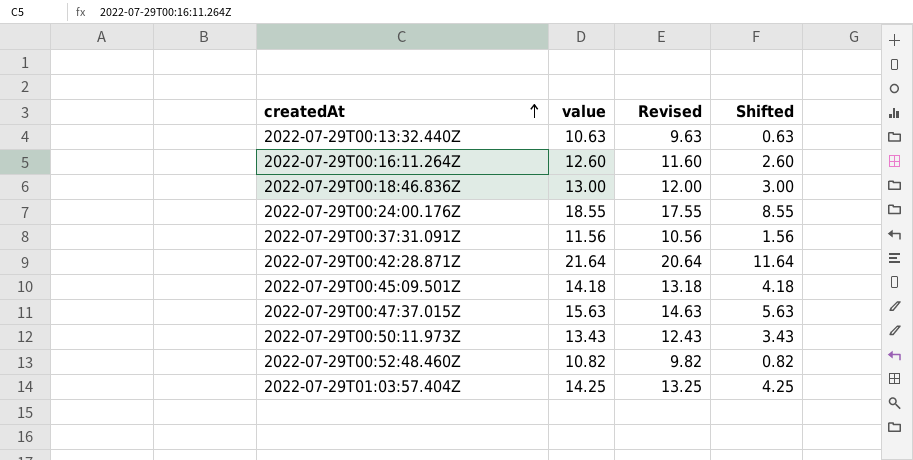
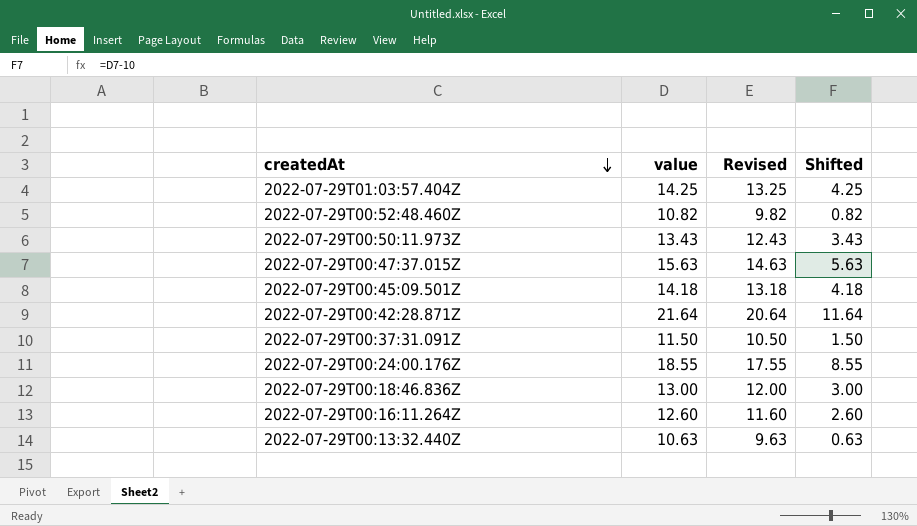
row order: createdAt ascending -> createdAt descending
2022-07-29T00:37:31.091Z | value: 11.56 -> 11.50
2022-07-29T00:37:31.091Z | Revised: 10.56 -> 10.50
2022-07-29T00:37:31.091Z | Shifted: 1.56 -> 1.50

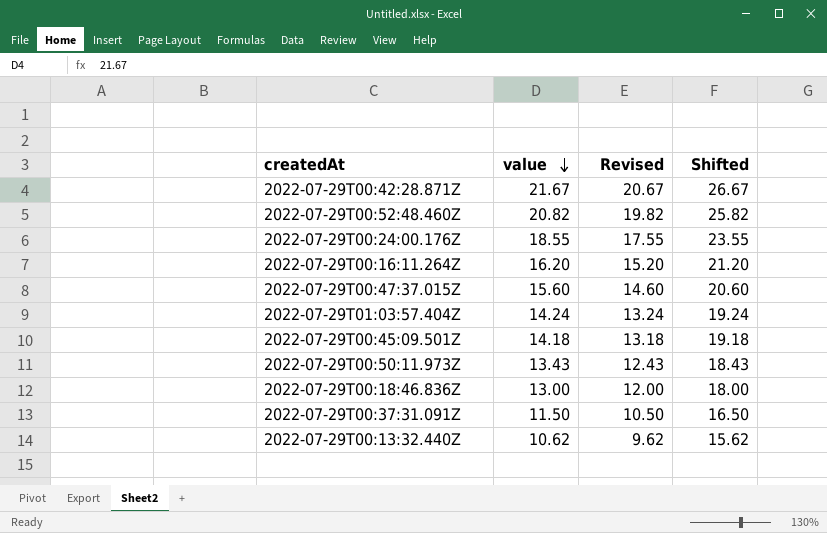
row order: createdAt descending -> value descending
column Shifted | formula: [value] - 10 -> [value] + 5
2022-07-29T00:42:28.871Z | value: 21.64 -> 21.67
2022-07-29T00:42:28.871Z | Revised: 20.64 -> 20.67
2022-07-29T00:52:48.460Z | value: 10.82 -> 20.82
2022-07-29T00:52:48.460Z | Revised: 9.82 -> 19.82
2022-07-29T00:16:11.264Z | value: 12.60 -> 16.20
2022-07-29T00:16:11.264Z | Revised: 11.60 -> 15.20
2022-07-29T00:47:37.015Z | value: 15.63 -> 15.60
2022-07-29T00:47:37.015Z | Revised: 14.63 -> 14.60
2022-07-29T01:03:57.404Z | value: 14.25 -> 14.24
2022-07-29T01:03:57.404Z | Revised: 13.25 -> 13.24
2022-07-29T00:13:32.440Z | value: 10.63 -> 10.62
2022-07-29T00:13:32.440Z | Revised: 9.63 -> 9.62

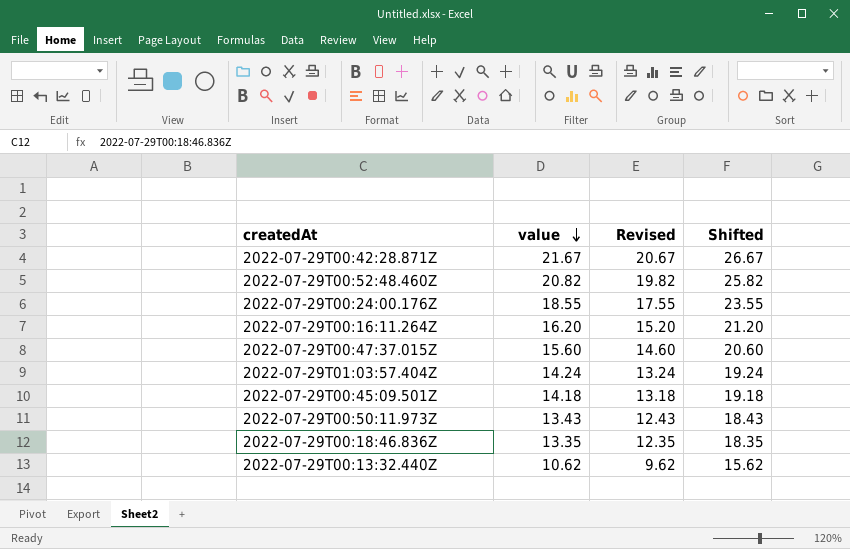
row 2022-07-29T00:37:31.091Z: 11.50 | 10.50 | 16.50 -> none
2022-07-29T00:18:46.836Z | value: 13.00 -> 13.35
2022-07-29T00:18:46.836Z | Revised: 12.00 -> 12.35
2022-07-29T00:18:46.836Z | Shifted: 18.00 -> 18.35

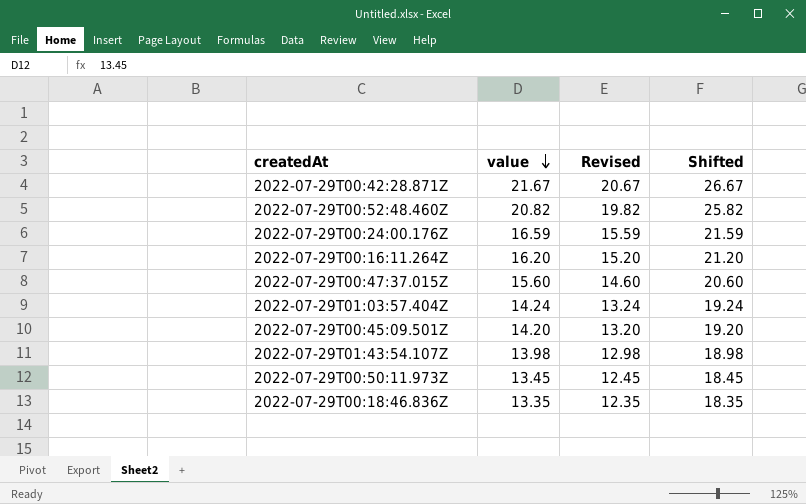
row 2022-07-29T00:13:32.440Z: 10.62 | 9.62 | 15.62 -> none
2022-07-29T00:24:00.176Z | value: 18.55 -> 16.59
2022-07-29T00:24:00.176Z | Revised: 17.55 -> 15.59
2022-07-29T00:24:00.176Z | Shifted: 23.55 -> 21.59
2022-07-29T00:45:09.501Z | value: 14.18 -> 14.20
2022-07-29T00:45:09.501Z | Revised: 13.18 -> 13.20
2022-07-29T00:45:09.501Z | Shifted: 19.18 -> 19.20
row 2022-07-29T01:43:54.107Z: none -> 13.98 | 12.98 | 18.98
2022-07-29T00:50:11.973Z | value: 13.43 -> 13.45
2022-07-29T00:50:11.973Z | Revised: 12.43 -> 12.45
2022-07-29T00:50:11.973Z | Shifted: 18.43 -> 18.45

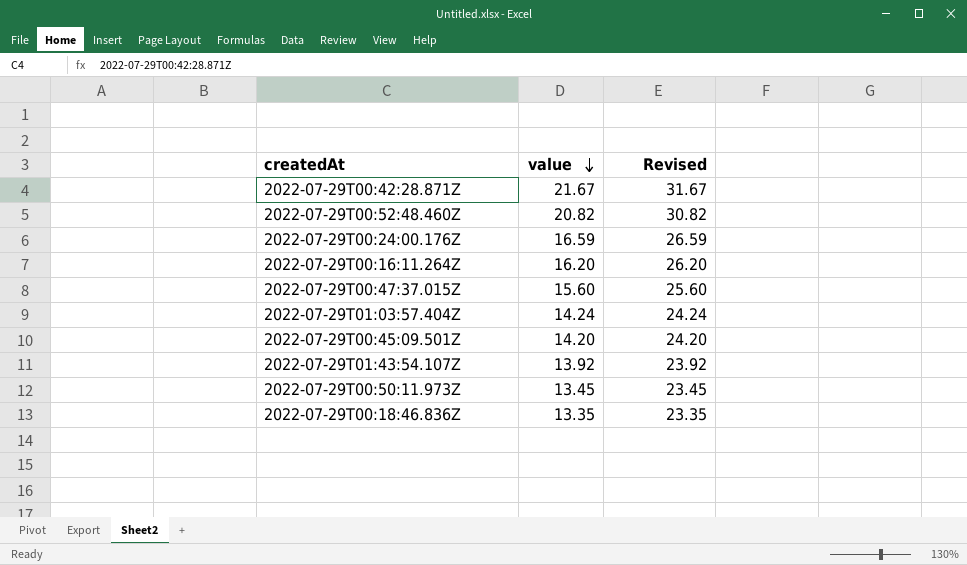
column Shifted | formula: [value] + 5 -> none
column Revised | formula: [value] - 1 -> [value] + 10
2022-07-29T01:43:54.107Z | value: 13.98 -> 13.92

